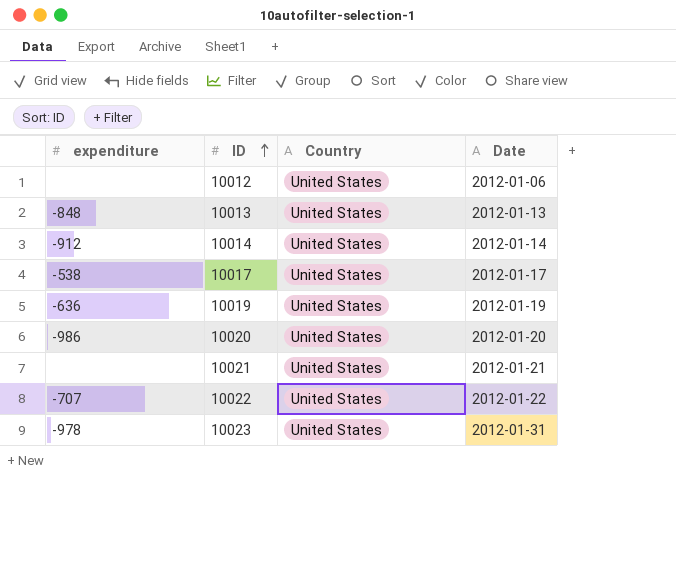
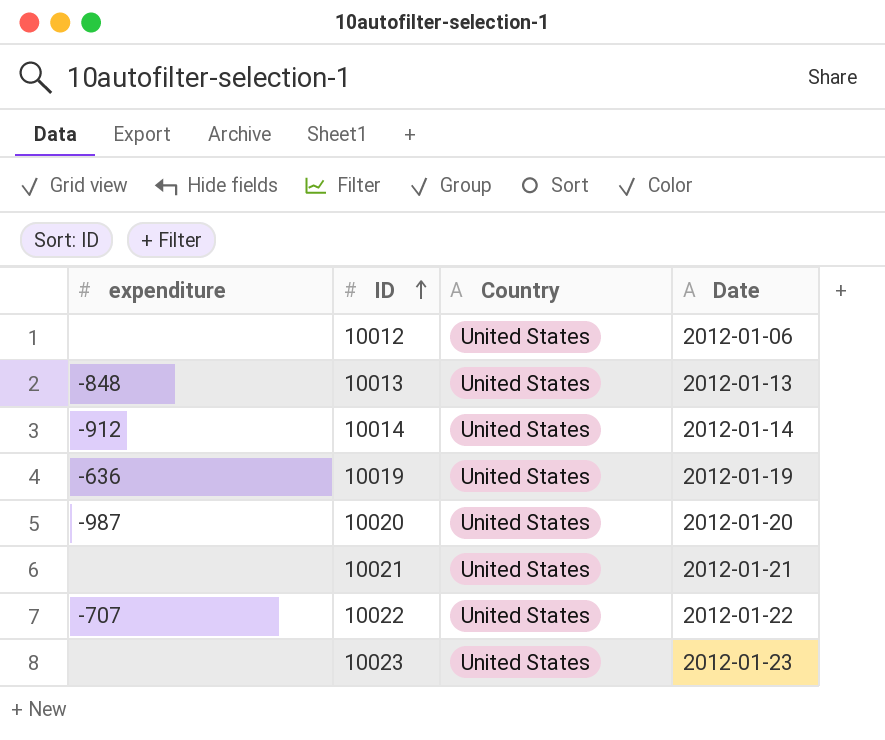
row 10017: -538 | United States | 2012-01-17 -> none
10020 | expenditure: -986 -> -987
10023 | expenditure: -978 -> none
10023 | Date: 2012-01-31 -> 2012-01-23

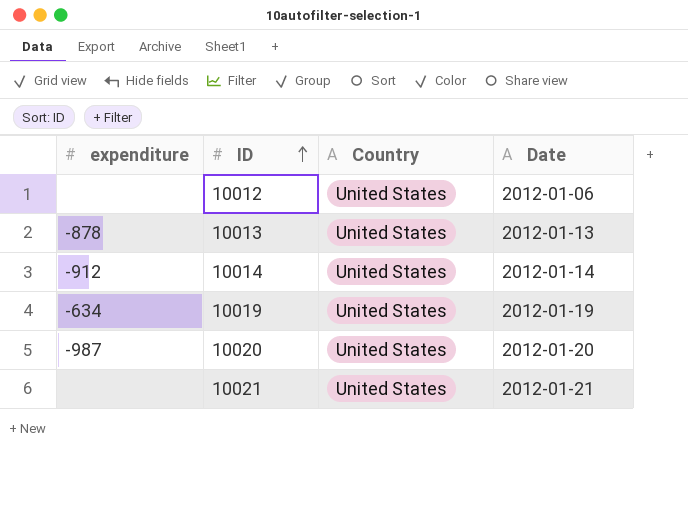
row 10022: -707 | United States | 2012-01-22 -> none
row 10023: none | United States | 2012-01-23 -> none
10013 | expenditure: -848 -> -878
10019 | expenditure: -636 -> -634

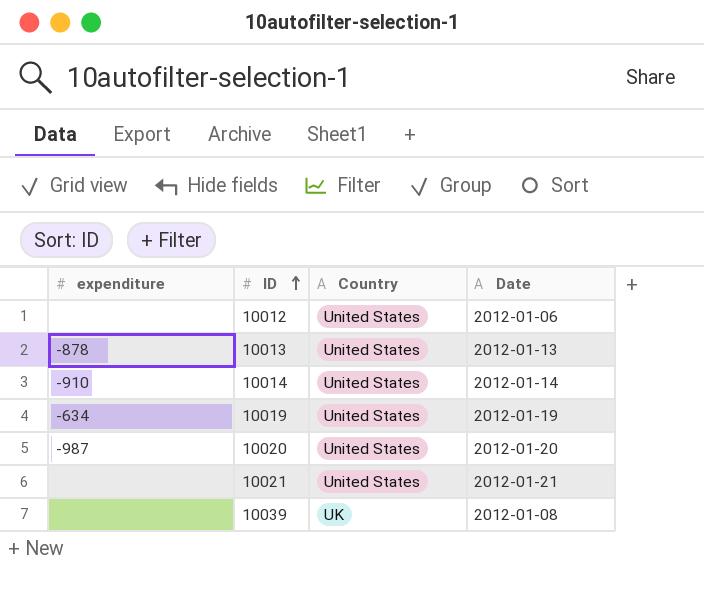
10014 | expenditure: -912 -> -910
row 10039: none -> none | UK | 2012-01-08

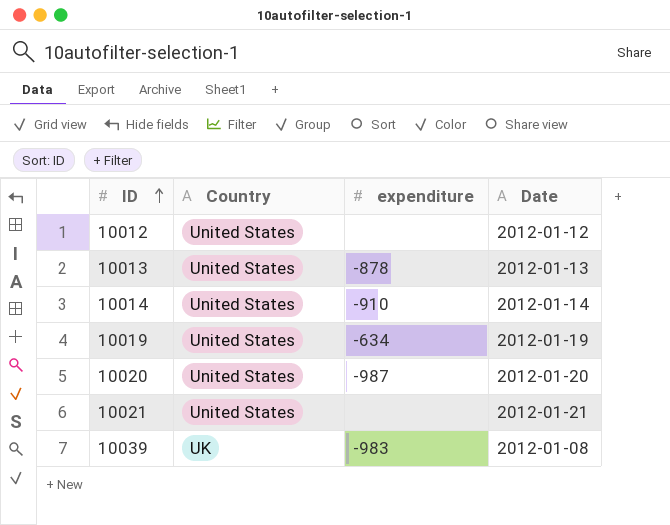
column expenditure | position: 1 -> 3
10012 | Date: 2012-01-06 -> 2012-01-12
10039 | expenditure: none -> -983

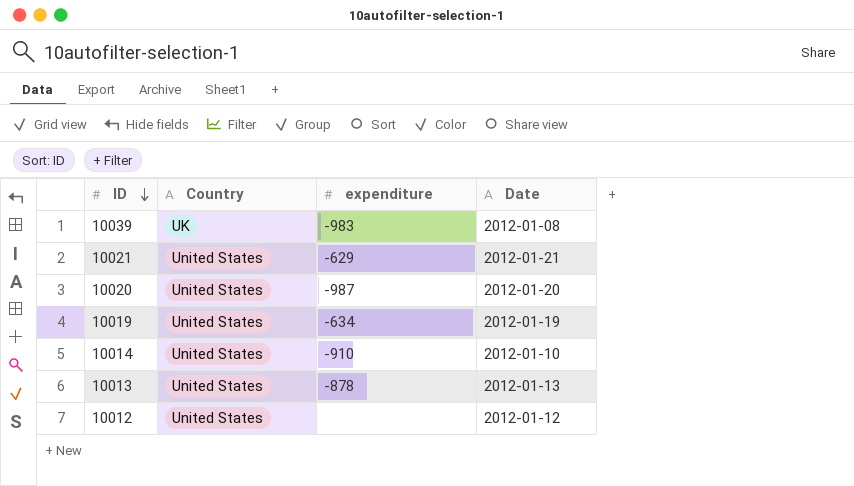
row order: ID ascending -> ID descending
10021 | expenditure: none -> -629
10014 | Date: 2012-01-14 -> 2012-01-10

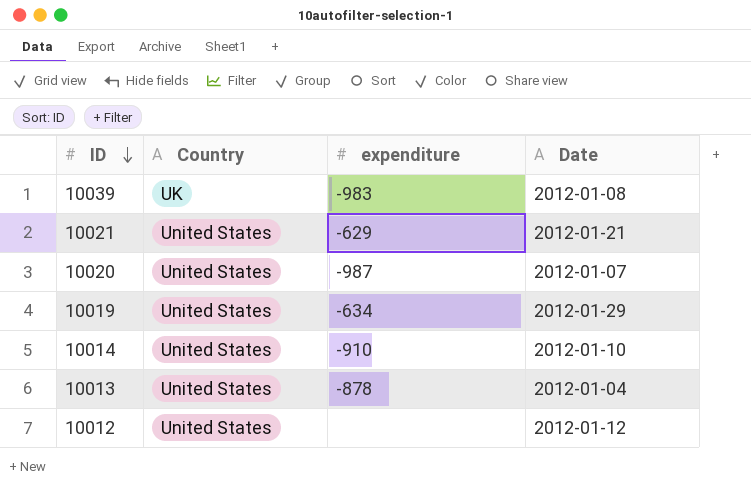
10020 | Date: 2012-01-20 -> 2012-01-07
10019 | Date: 2012-01-19 -> 2012-01-29
10013 | Date: 2012-01-13 -> 2012-01-04

